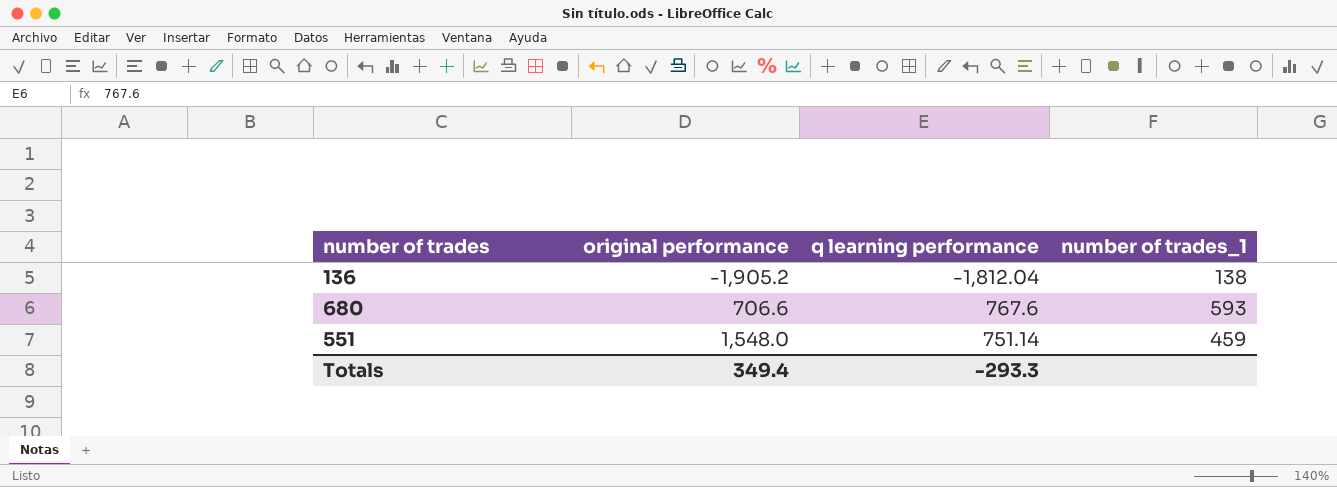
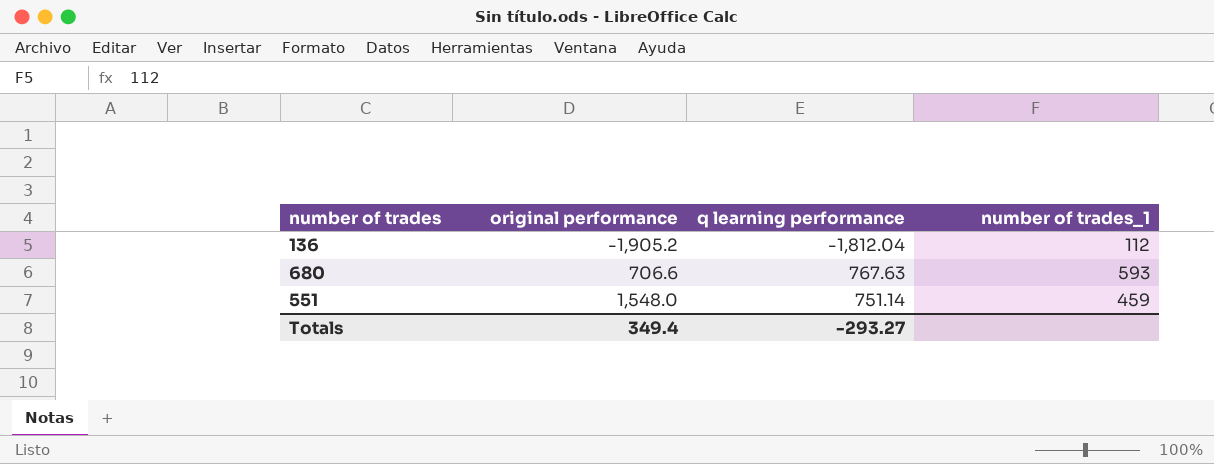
136 | number of trades_1: 138 -> 112
680 | q learning performance: 767.6 -> 767.63
Totals | q learning performance: -293.3 -> -293.27

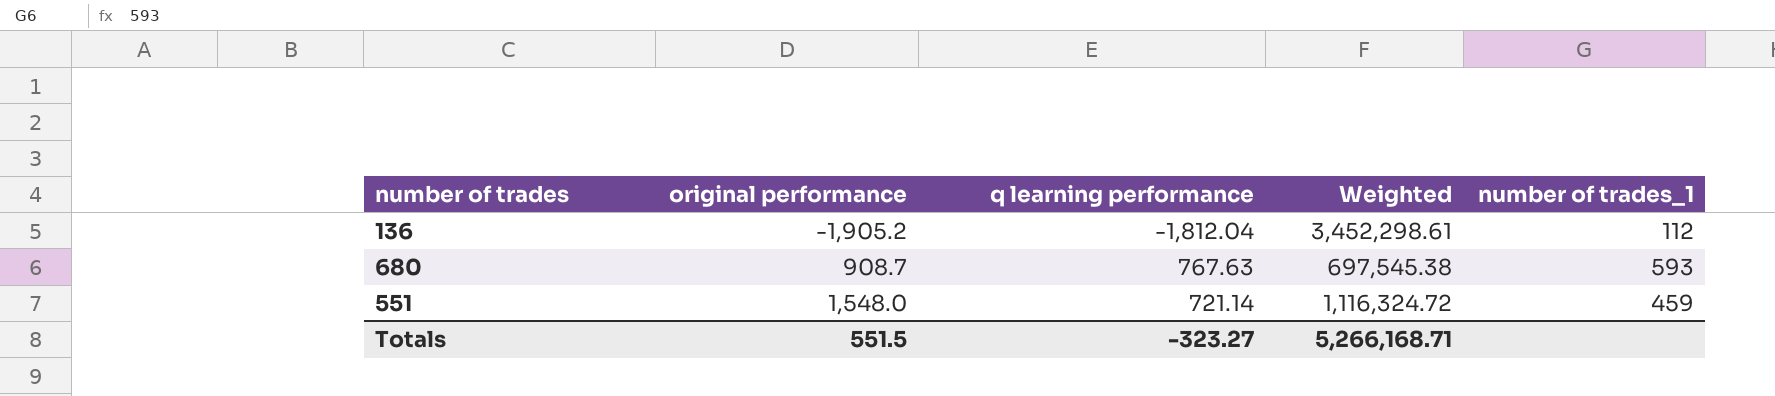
column Weighted | formula: none -> [original performance] * [q learning performance]
680 | original performance: 706.6 -> 908.7
551 | q learning performance: 751.14 -> 721.14
Totals | original performance: 349.4 -> 551.5
Totals | q learning performance: -293.27 -> -323.27

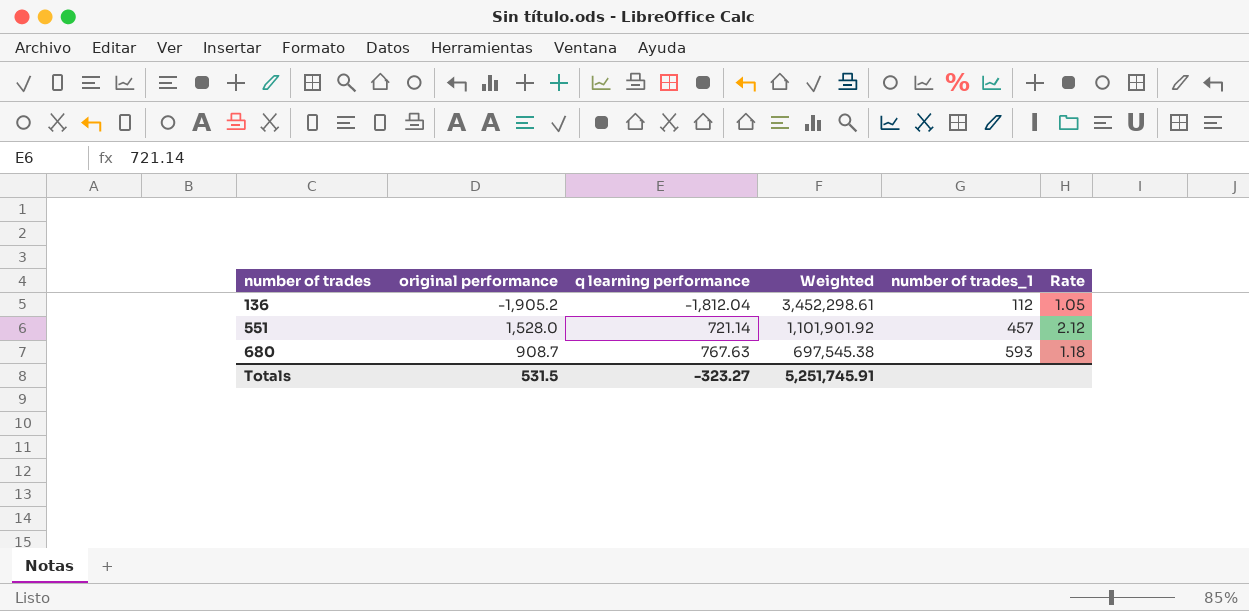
row order: original performance ascending -> number of trades ascending
column Rate | formula: none -> [original performance] / [q learning performance]
551 | original performance: 1,548.0 -> 1,528.0
551 | Weighted: 1,116,324.72 -> 1,101,901.92
551 | number of trades_1: 459 -> 457
Totals | original performance: 551.5 -> 531.5
Totals | Weighted: 5,266,168.71 -> 5,251,745.91

